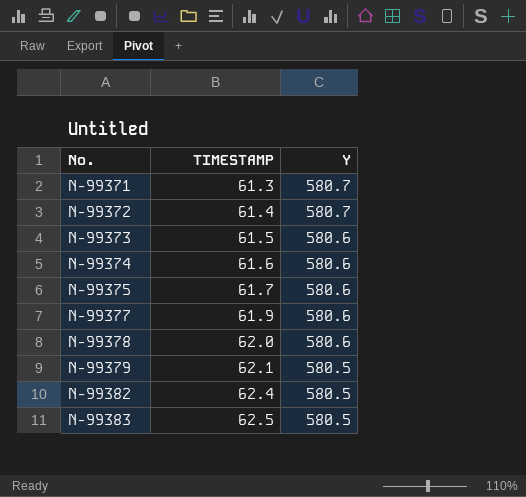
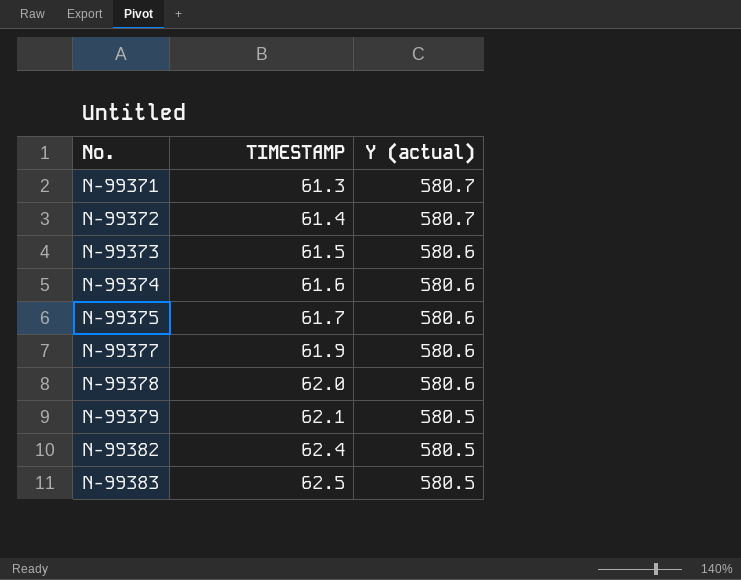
column name: Y -> Y (actual)

